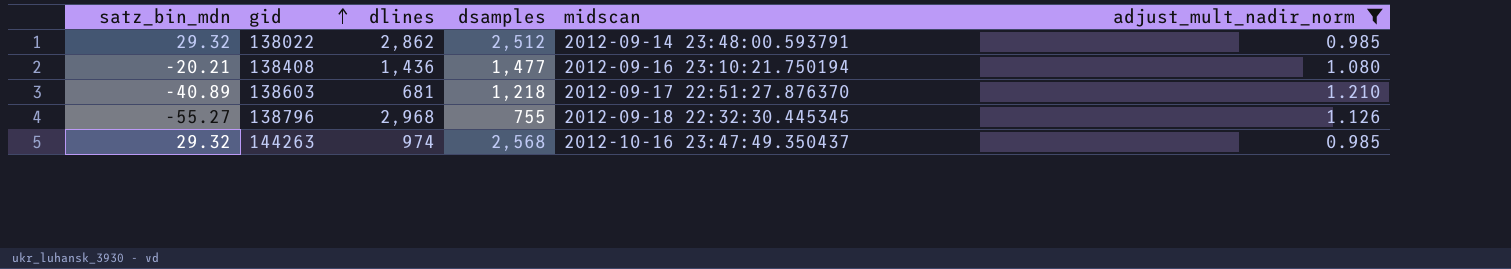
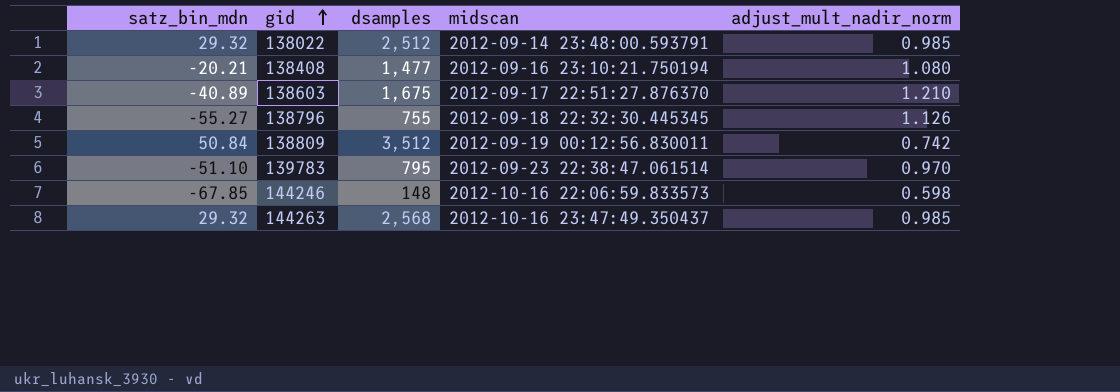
filter: adjust_mult_nadir_norm >= 0.985 -> none
column dlines | position: 3 -> none
138603 | dsamples: 1,218 -> 1,675

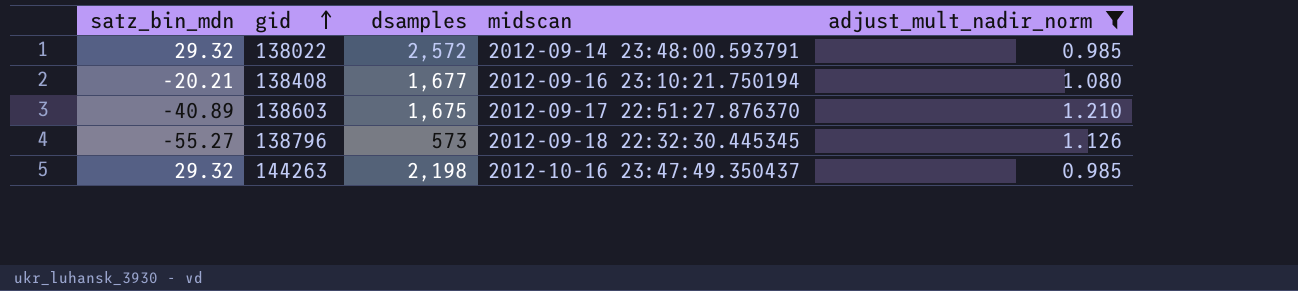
filter: none -> adjust_mult_nadir_norm >= 0.985
138022 | dsamples: 2,512 -> 2,572
138408 | dsamples: 1,477 -> 1,677
138796 | dsamples: 755 -> 573
144263 | dsamples: 2,568 -> 2,198

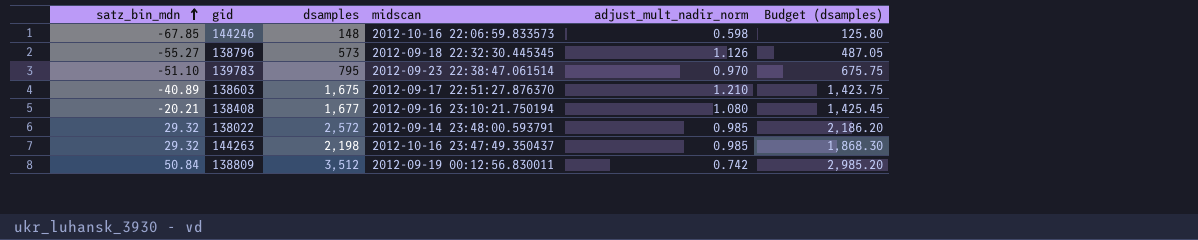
filter: adjust_mult_nadir_norm >= 0.985 -> none
row order: gid ascending -> satz_bin_mdn ascending
column Budget (dsamples) | formula: none -> [dsamples] * 0.85

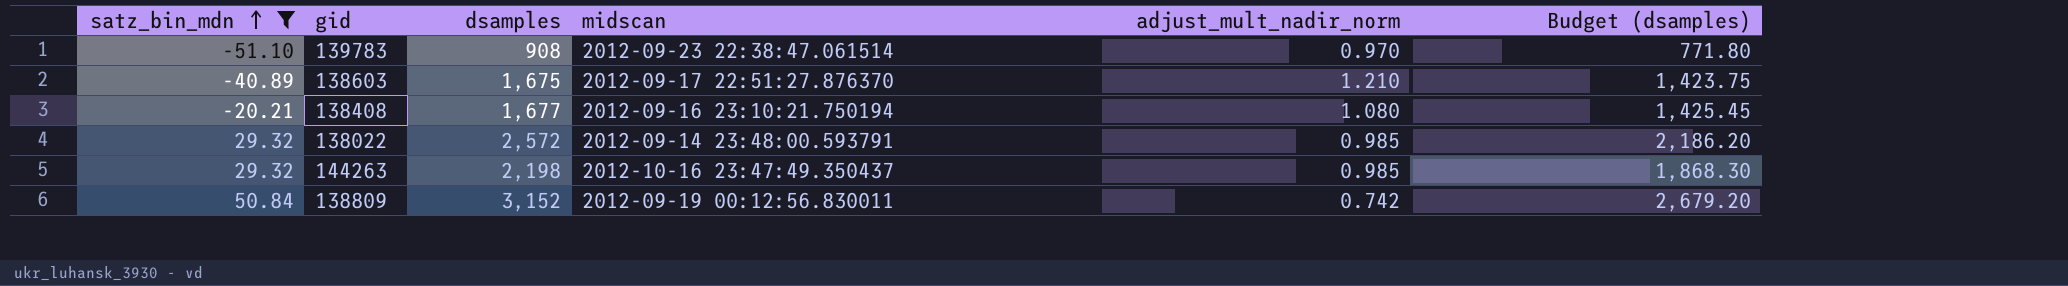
filter: none -> satz_bin_mdn >= -51.10
139783 | dsamples: 795 -> 908
139783 | Budget (dsamples): 675.75 -> 771.80
138809 | dsamples: 3,512 -> 3,152
138809 | Budget (dsamples): 2,985.20 -> 2,679.20

